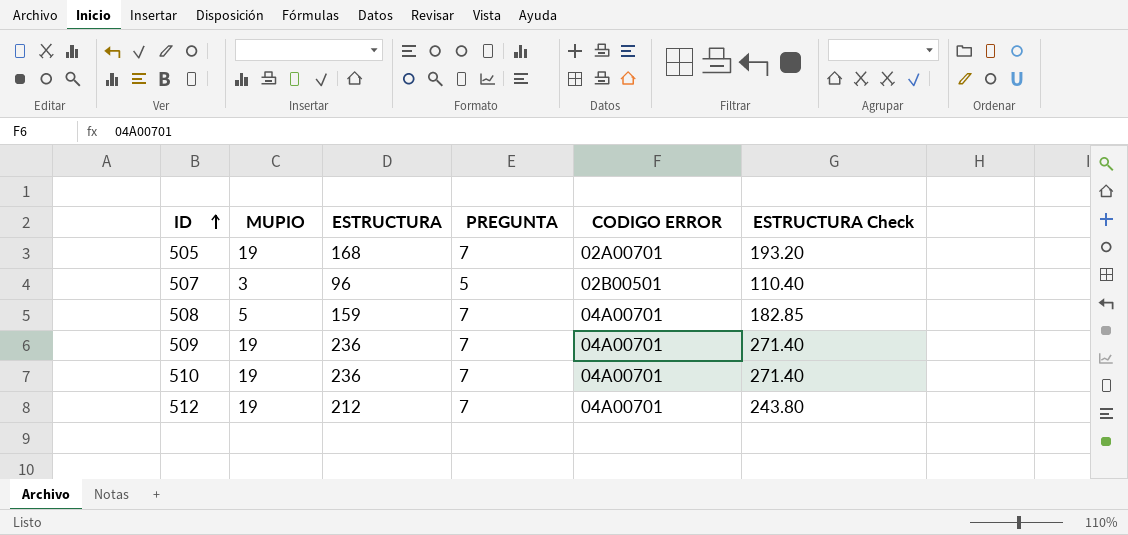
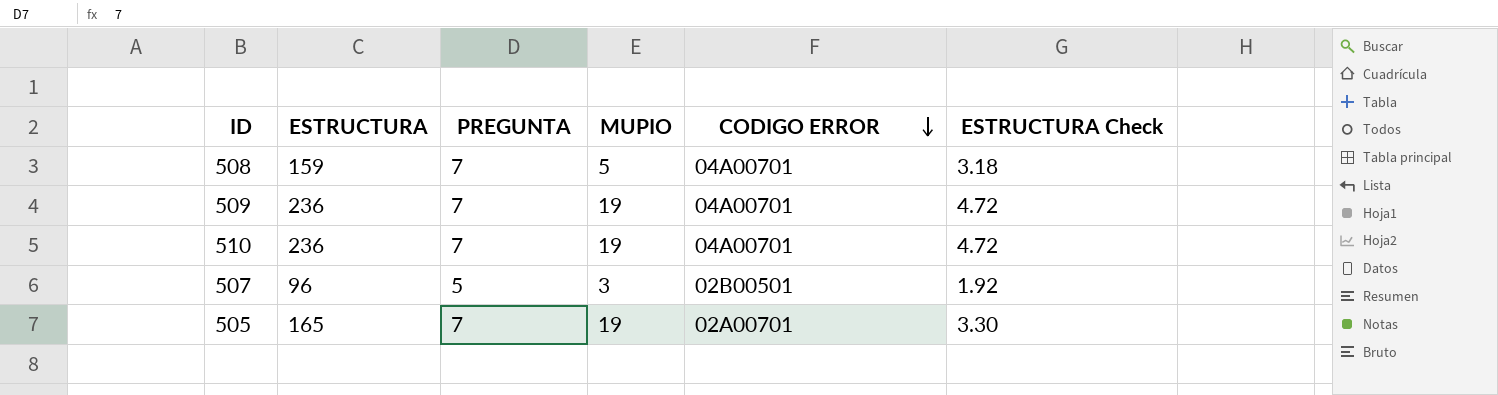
row order: ID ascending -> CODIGO ERROR descending
column MUPIO | position: 2 -> 4
column ESTRUCTURA Check | formula: [ESTRUCTURA] * 1.15 -> [ESTRUCTURA] * 0.02
row 512: 19 | 212 | 7 | 04A00701 | 243.80 -> none
505 | ESTRUCTURA: 168 -> 165

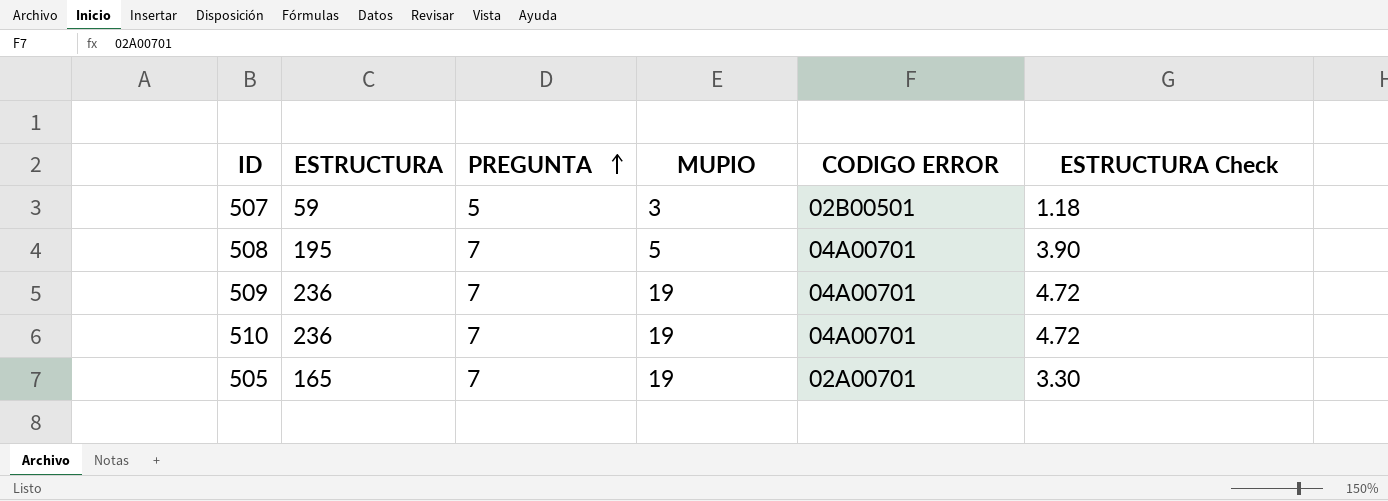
row order: CODIGO ERROR descending -> PREGUNTA ascending
507 | ESTRUCTURA: 96 -> 59
507 | ESTRUCTURA Check: 1.92 -> 1.18
508 | ESTRUCTURA: 159 -> 195
508 | ESTRUCTURA Check: 3.18 -> 3.90

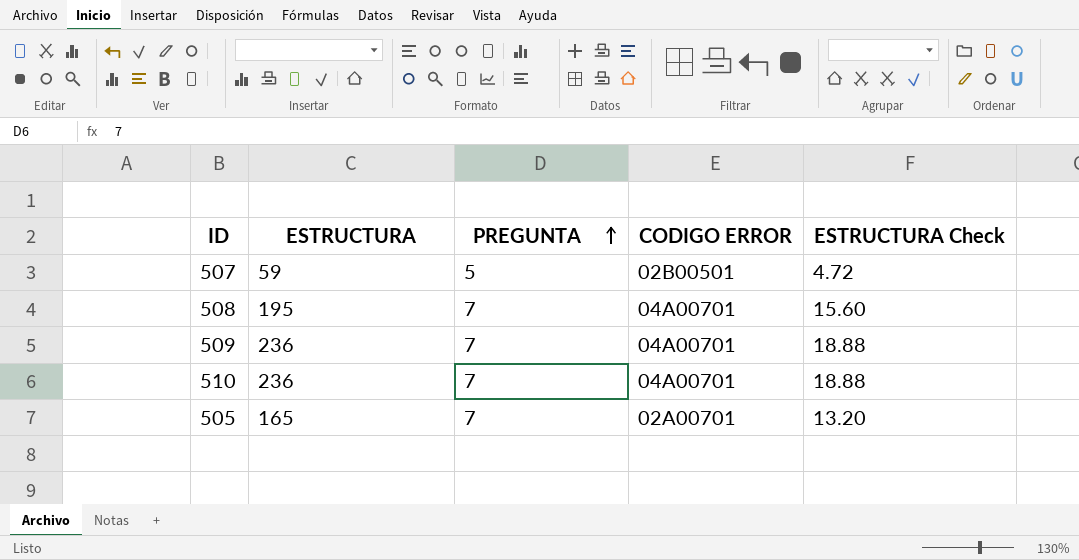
column MUPIO | position: 4 -> none
column ESTRUCTURA Check | formula: [ESTRUCTURA] * 0.02 -> [ESTRUCTURA] * 0.08

